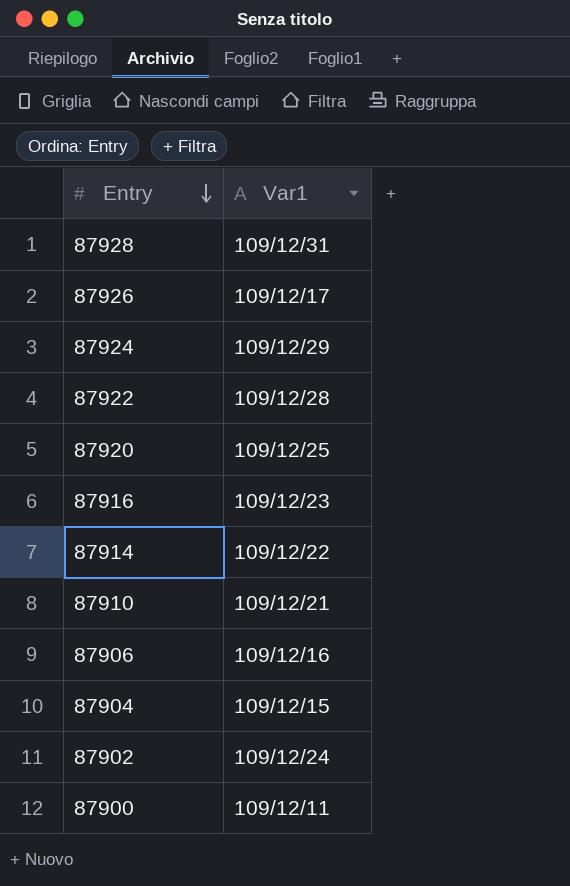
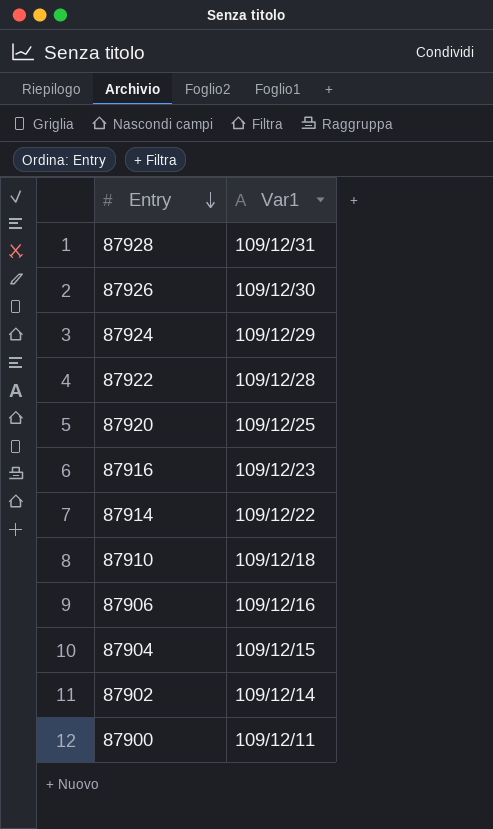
87926 | Var1: 109/12/17 -> 109/12/30
87910 | Var1: 109/12/21 -> 109/12/18
87902 | Var1: 109/12/24 -> 109/12/14

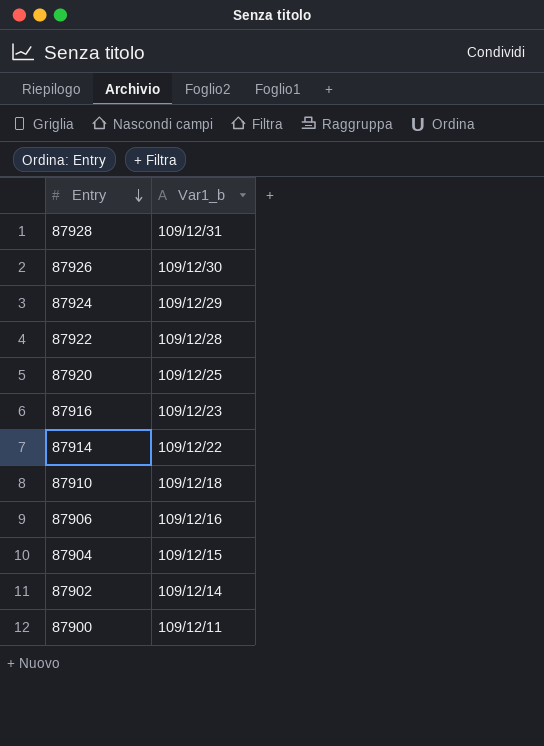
column name: Var1 -> Var1_b

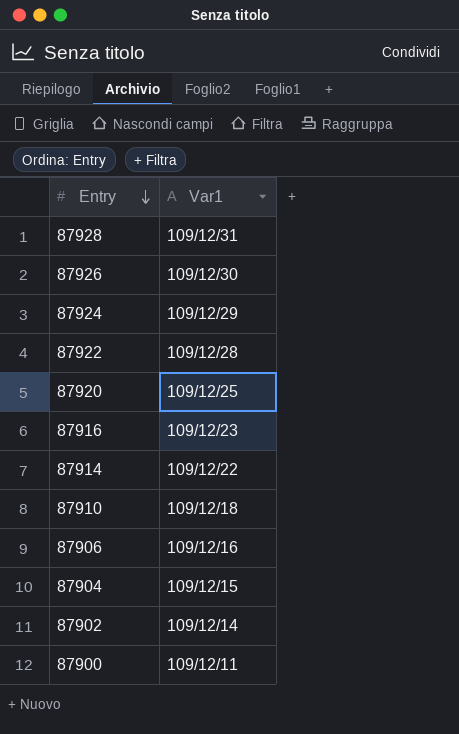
column name: Var1_b -> Var1

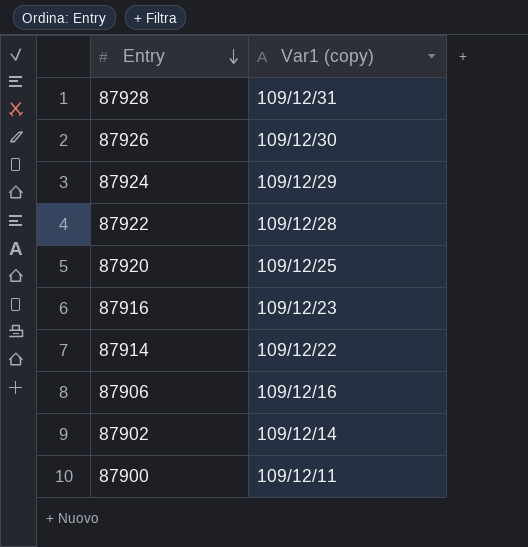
column name: Var1 -> Var1 (copy)
row 87910: 109/12/18 -> none
row 87904: 109/12/15 -> none

